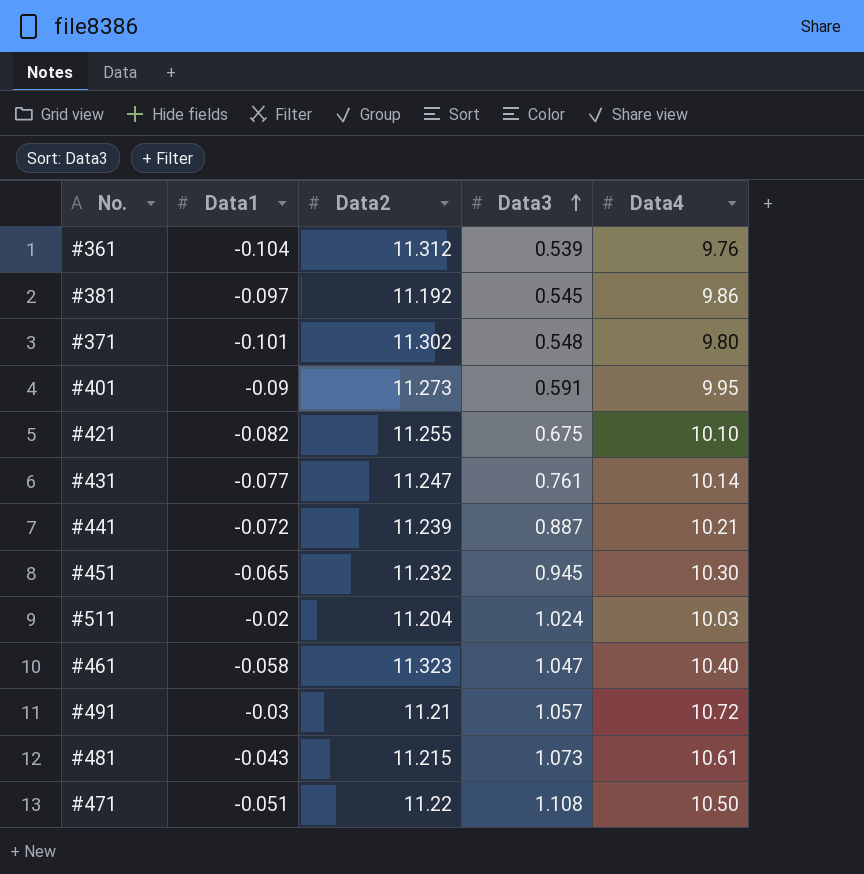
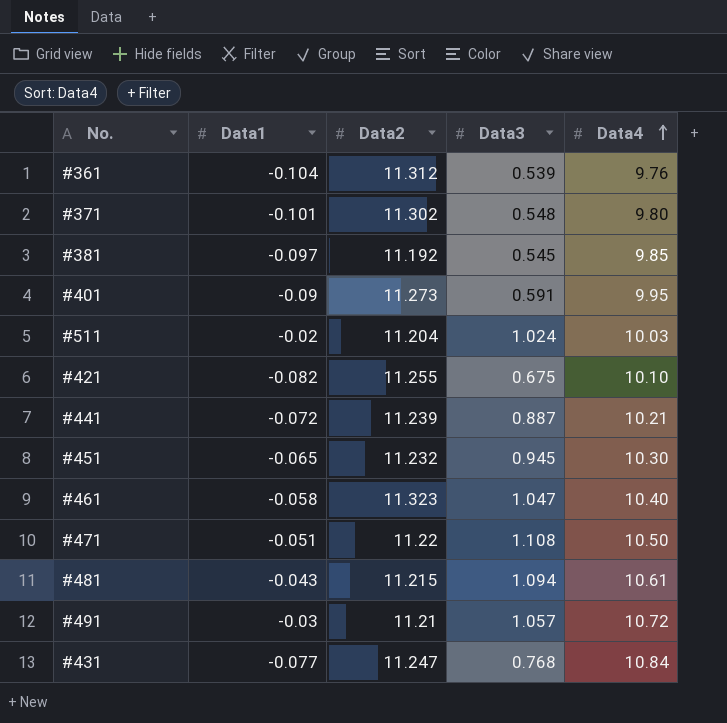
row order: Data3 ascending -> Data4 ascending
#381 | Data4: 9.86 -> 9.85
#481 | Data3: 1.073 -> 1.094
#431 | Data3: 0.761 -> 0.768
#431 | Data4: 10.14 -> 10.84

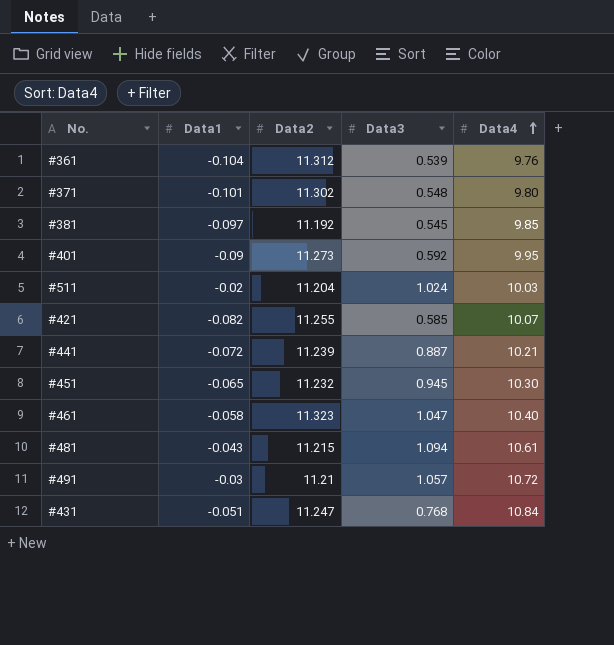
row #471: -0.051 | 11.22 | 1.108 | 10.50 -> none
#401 | Data3: 0.591 -> 0.592
#421 | Data3: 0.675 -> 0.585
#421 | Data4: 10.10 -> 10.07
#431 | Data1: -0.077 -> -0.051

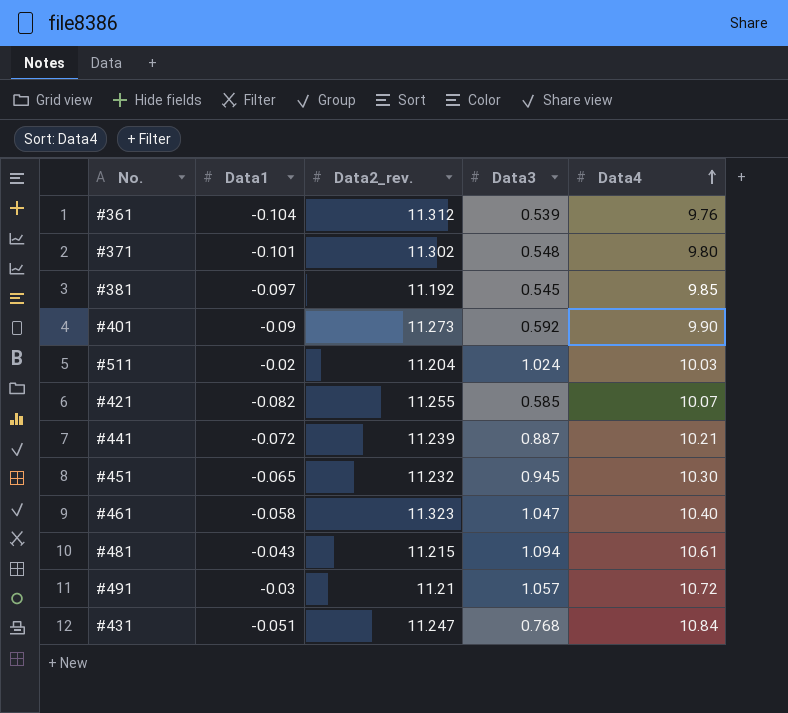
column name: Data2 -> Data2_rev.
#401 | Data4: 9.95 -> 9.90

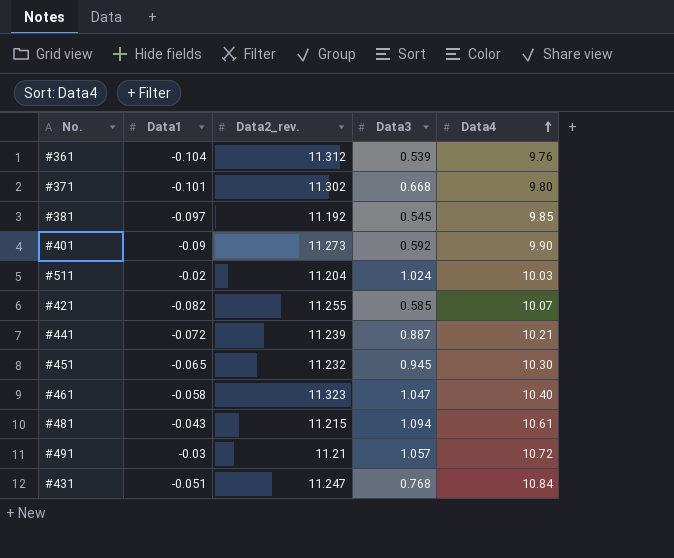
#371 | Data3: 0.548 -> 0.668

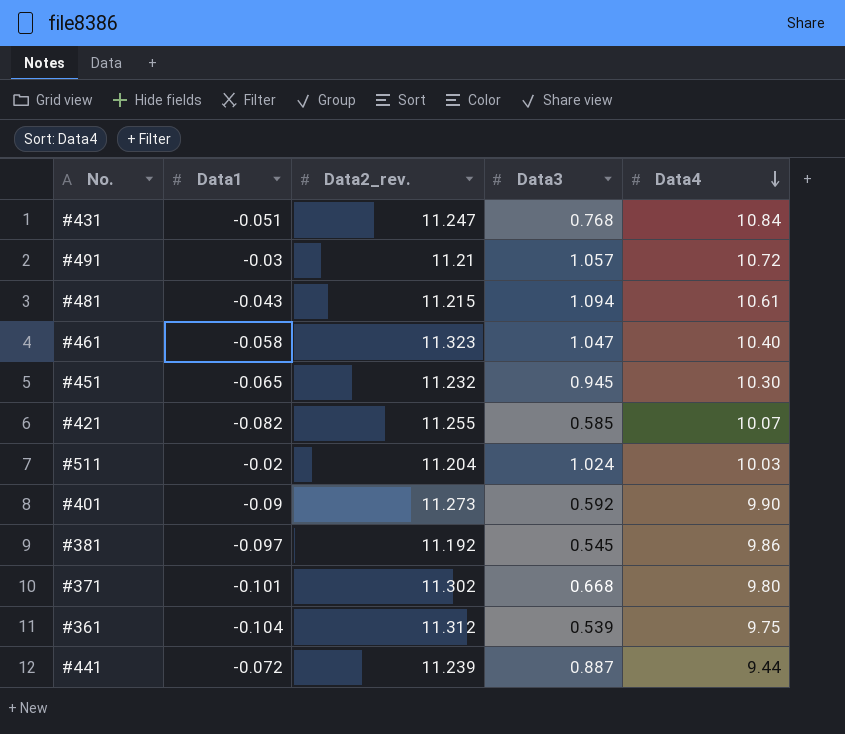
row order: Data4 ascending -> Data4 descending
#381 | Data4: 9.85 -> 9.86
#361 | Data4: 9.76 -> 9.75
#441 | Data4: 10.21 -> 9.44

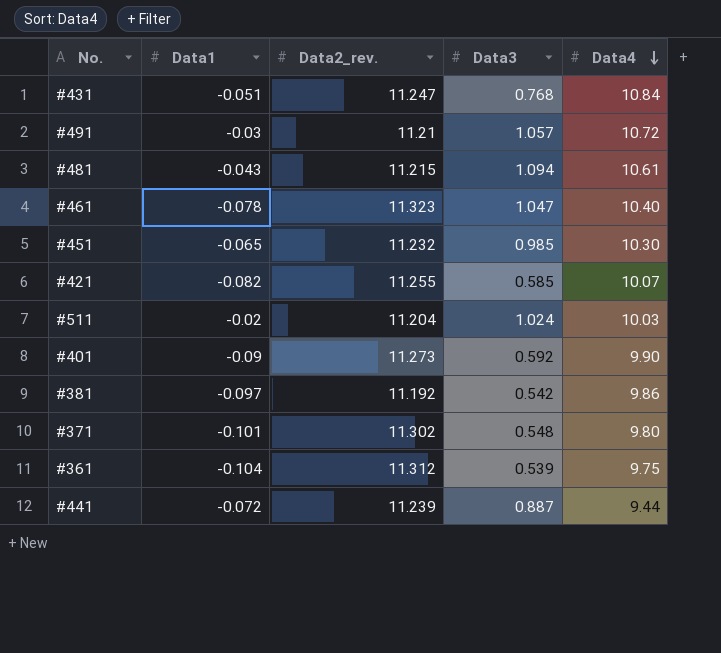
#461 | Data1: -0.058 -> -0.078
#451 | Data3: 0.945 -> 0.985
#381 | Data3: 0.545 -> 0.542
#371 | Data3: 0.668 -> 0.548

